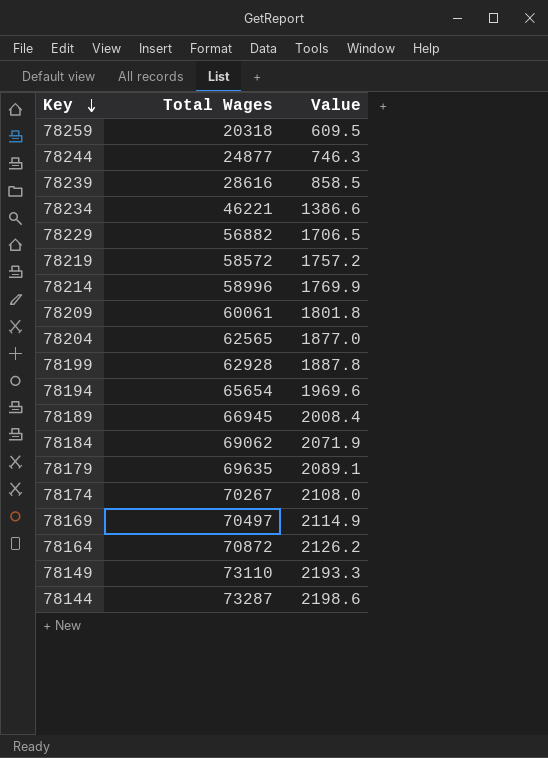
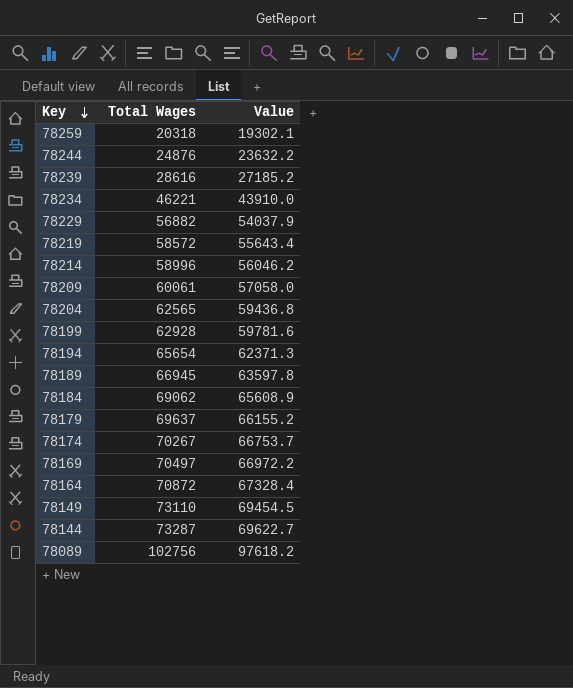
column Value | formula: [Total Wages] * 0.03 -> [Total Wages] * 0.95
78244 | Total Wages: 24877 -> 24876
78179 | Total Wages: 69635 -> 69637
row 78089: none -> 102756 | 97618.2

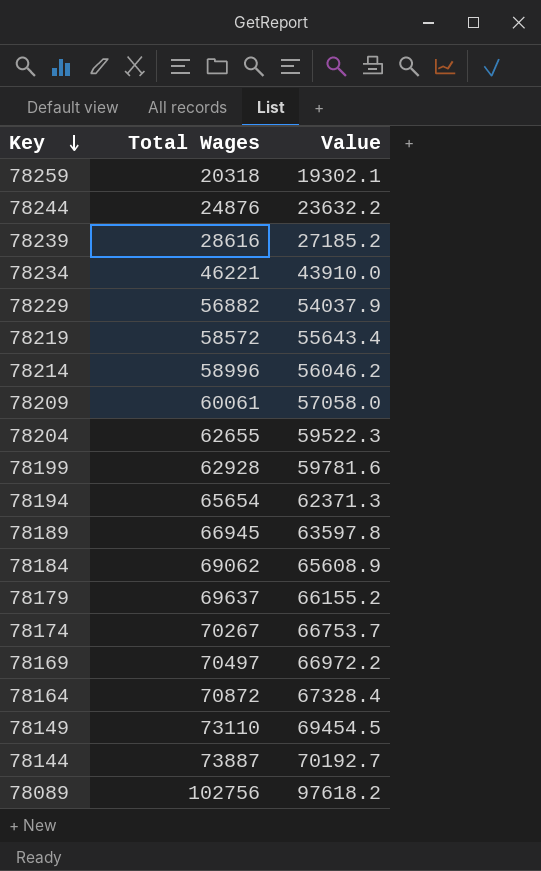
78204 | Total Wages: 62565 -> 62655
78204 | Value: 59436.8 -> 59522.3
78144 | Total Wages: 73287 -> 73887
78144 | Value: 69622.7 -> 70192.7

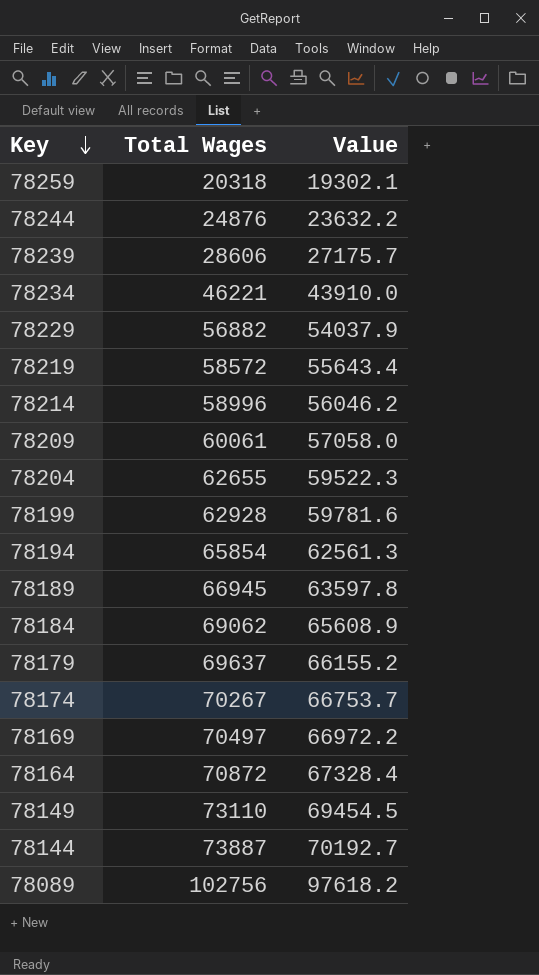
78239 | Total Wages: 28616 -> 28606
78239 | Value: 27185.2 -> 27175.7
78194 | Total Wages: 65654 -> 65854
78194 | Value: 62371.3 -> 62561.3

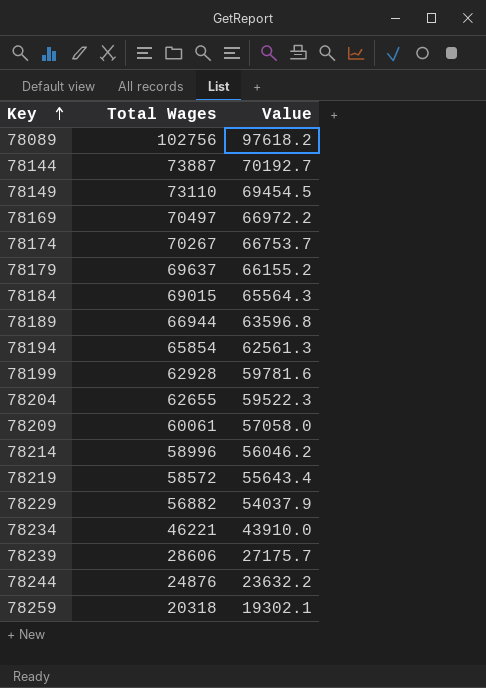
row order: Key descending -> Key ascending
row 78164: 70872 | 67328.4 -> none
78184 | Total Wages: 69062 -> 69015
78184 | Value: 65608.9 -> 65564.3
78189 | Total Wages: 66945 -> 66944
78189 | Value: 63597.8 -> 63596.8

